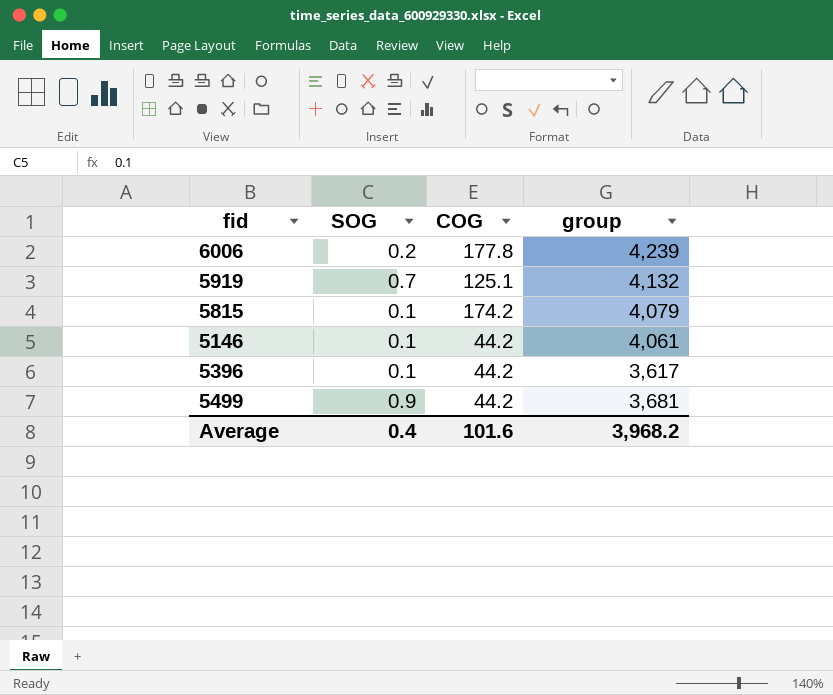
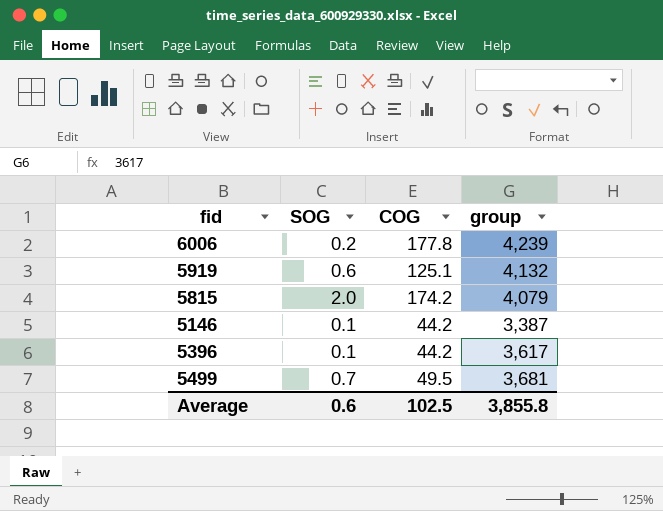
5919 | SOG: 0.7 -> 0.6
5815 | SOG: 0.1 -> 2.0
5146 | group: 4,061 -> 3,387
5499 | SOG: 0.9 -> 0.7
5499 | COG: 44.2 -> 49.5
Average | SOG: 0.4 -> 0.6
Average | COG: 101.6 -> 102.5
Average | group: 3,968.2 -> 3,855.8

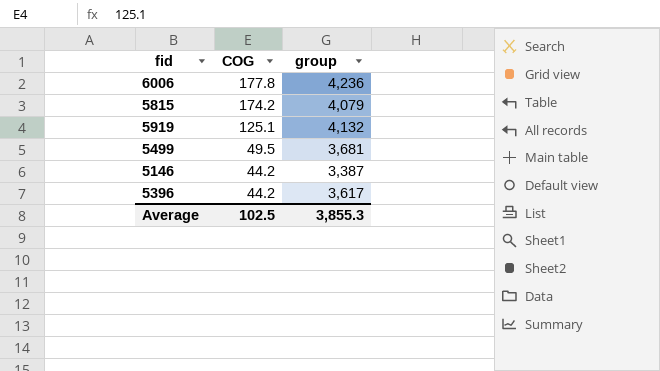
row order: none -> COG descending
column SOG | position: 2 -> none
6006 | group: 4,239 -> 4,236
Average | group: 3,855.8 -> 3,855.3

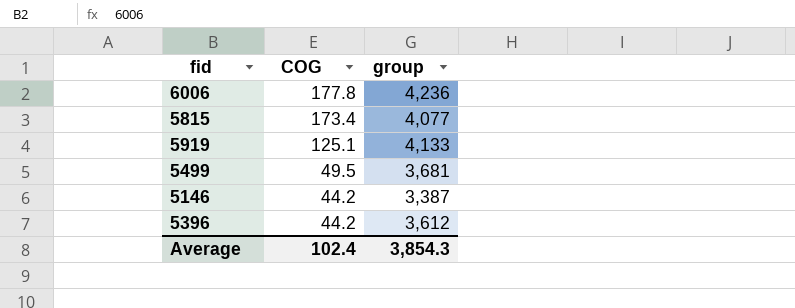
5815 | COG: 174.2 -> 173.4
5815 | group: 4,079 -> 4,077
5919 | group: 4,132 -> 4,133
5396 | group: 3,617 -> 3,612
Average | COG: 102.5 -> 102.4
Average | group: 3,855.3 -> 3,854.3

